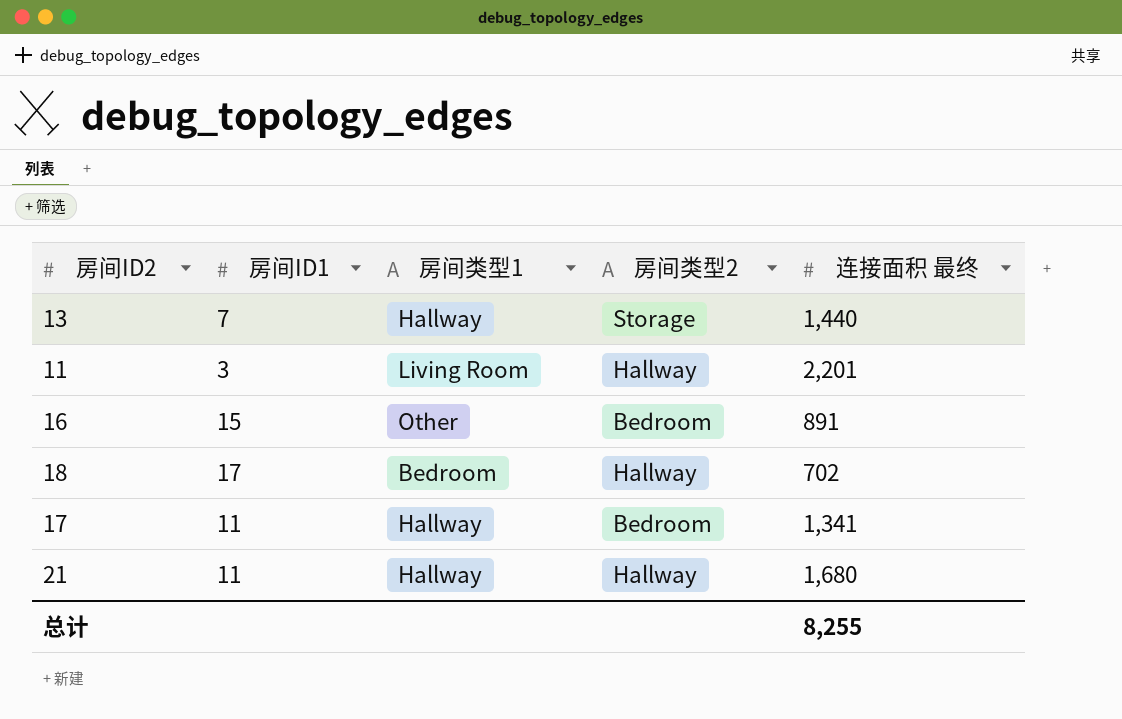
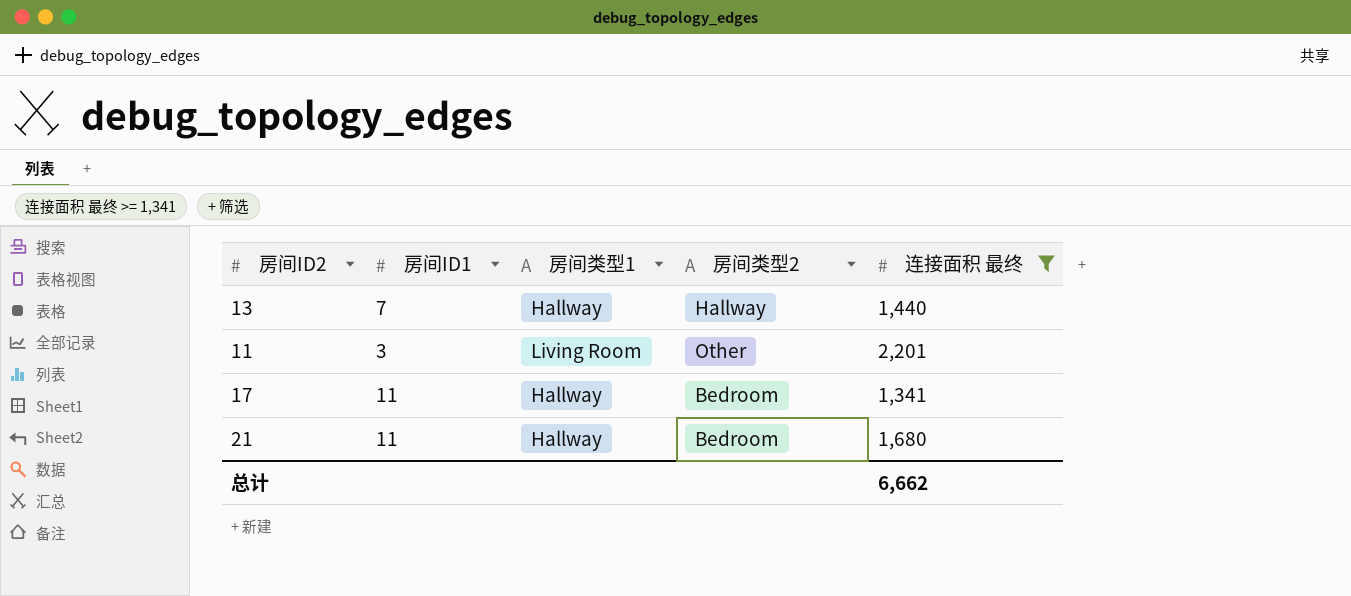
filter: none -> 连接面积 最终 >= 1,341
13 | 房间类型2: Storage -> Hallway
11 | 房间类型2: Hallway -> Other
21 | 房间类型2: Hallway -> Bedroom
总计 | 连接面积 最终: 8,255 -> 6,662

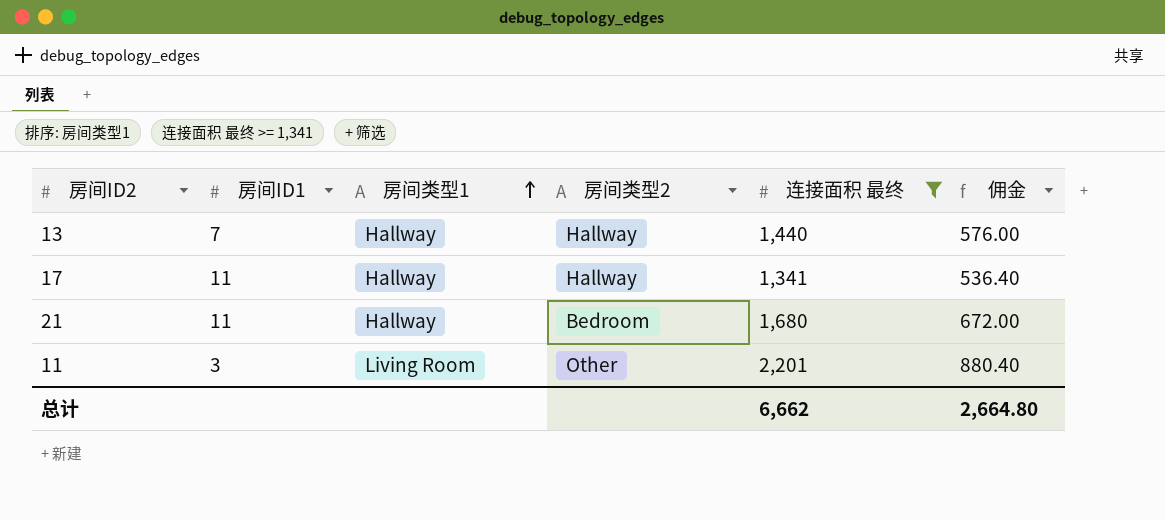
row order: none -> 房间类型1 ascending
column 佣金 | formula: none -> [连接面积 最终] * 0.4
17 | 房间类型2: Bedroom -> Hallway

